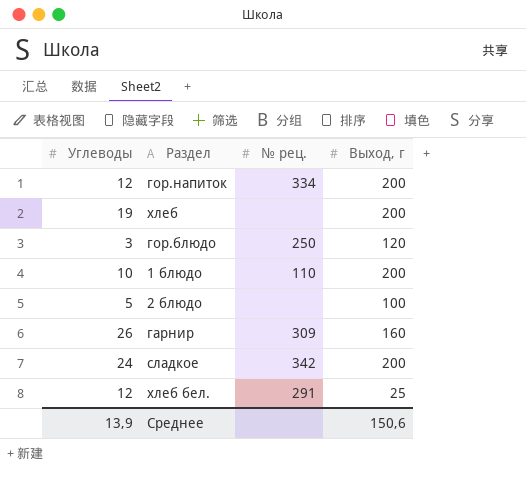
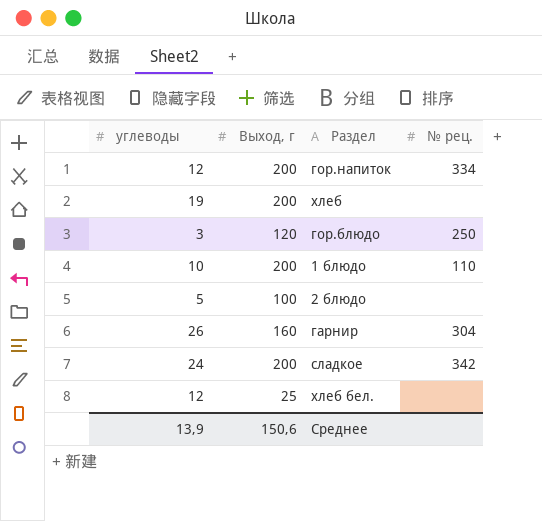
column name: Углеводы -> углеводы
column Выход, г | position: 4 -> 2
гарнир | № рец.: 309 -> 304
хлеб бел. | № рец.: 291 -> none

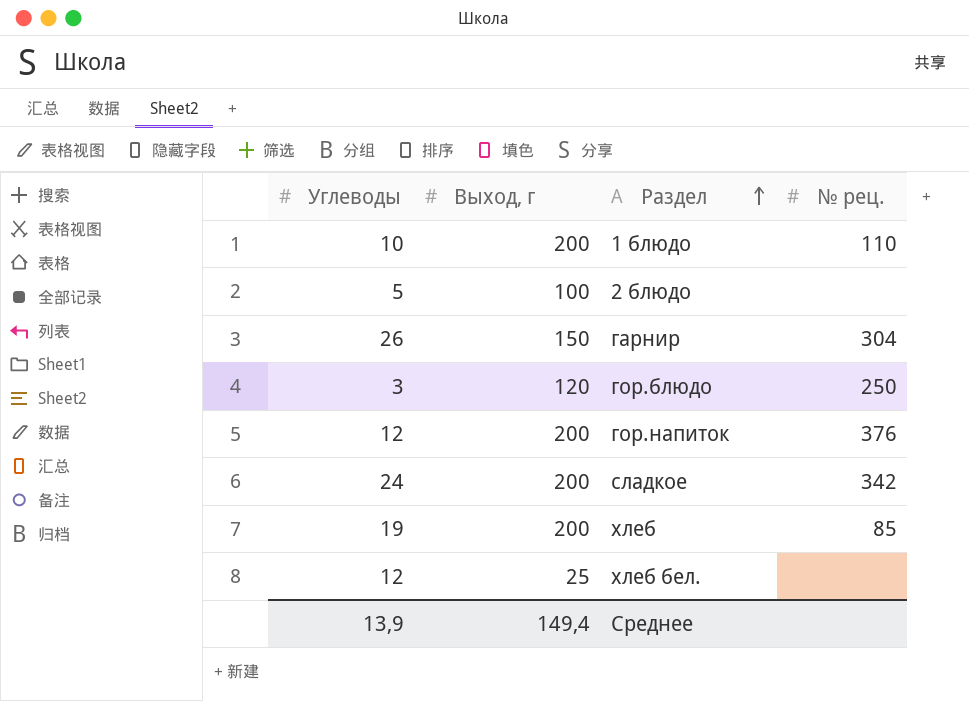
row order: none -> Раздел ascending
column name: углеводы -> Углеводы
гарнир | Выход, г: 160 -> 150
гор.напиток | № рец.: 334 -> 376
хлеб | № рец.: none -> 85
Среднее | Выход, г: 150,6 -> 149,4

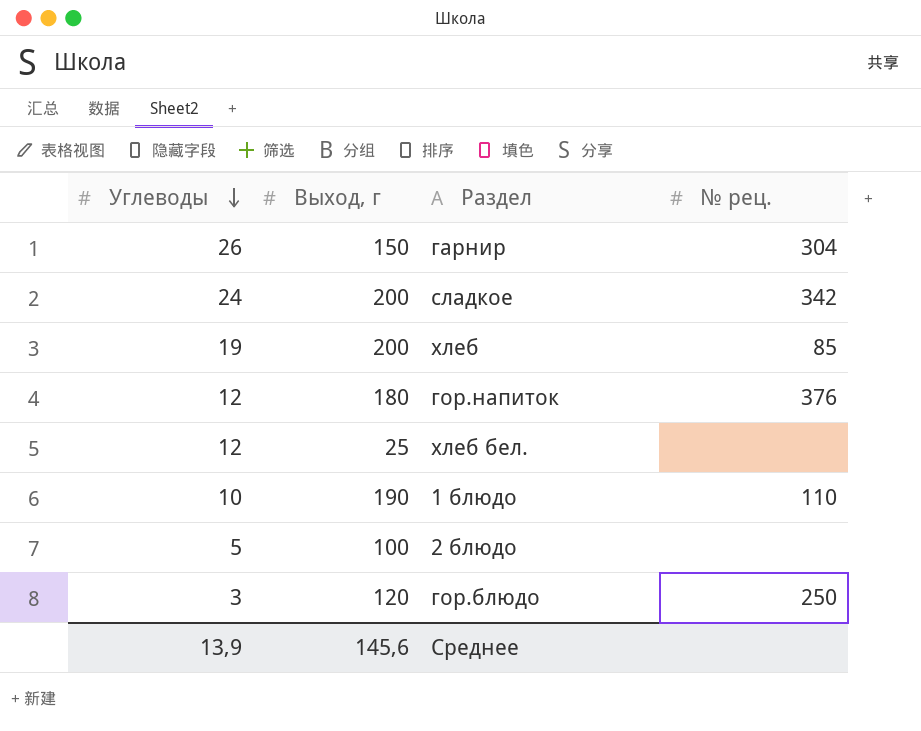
row order: Раздел ascending -> Углеводы descending
гор.напиток | Выход, г: 200 -> 180
1 блюдо | Выход, г: 200 -> 190
Среднее | Выход, г: 149,4 -> 145,6

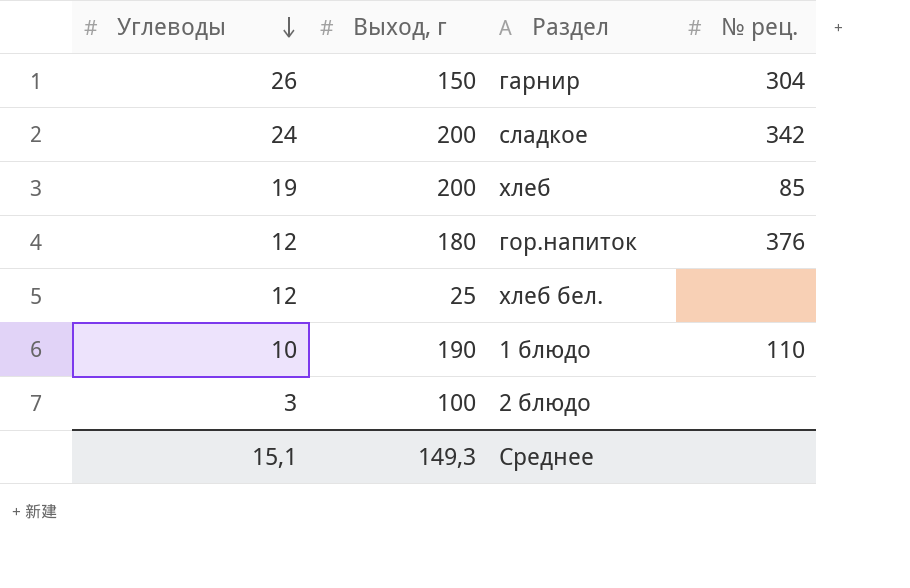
row гор.блюдо: 3 | 120 | 250 -> none
2 блюдо | Углеводы: 5 -> 3
Среднее | Углеводы: 13,9 -> 15,1
Среднее | Выход, г: 145,6 -> 149,3

